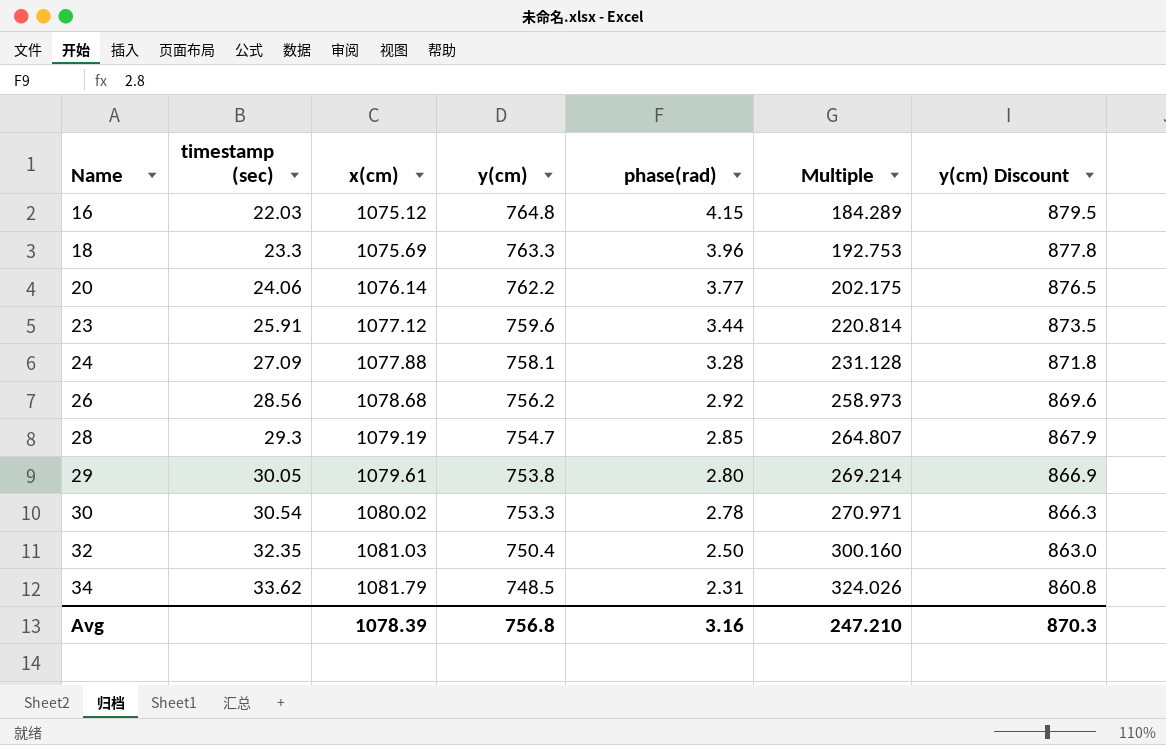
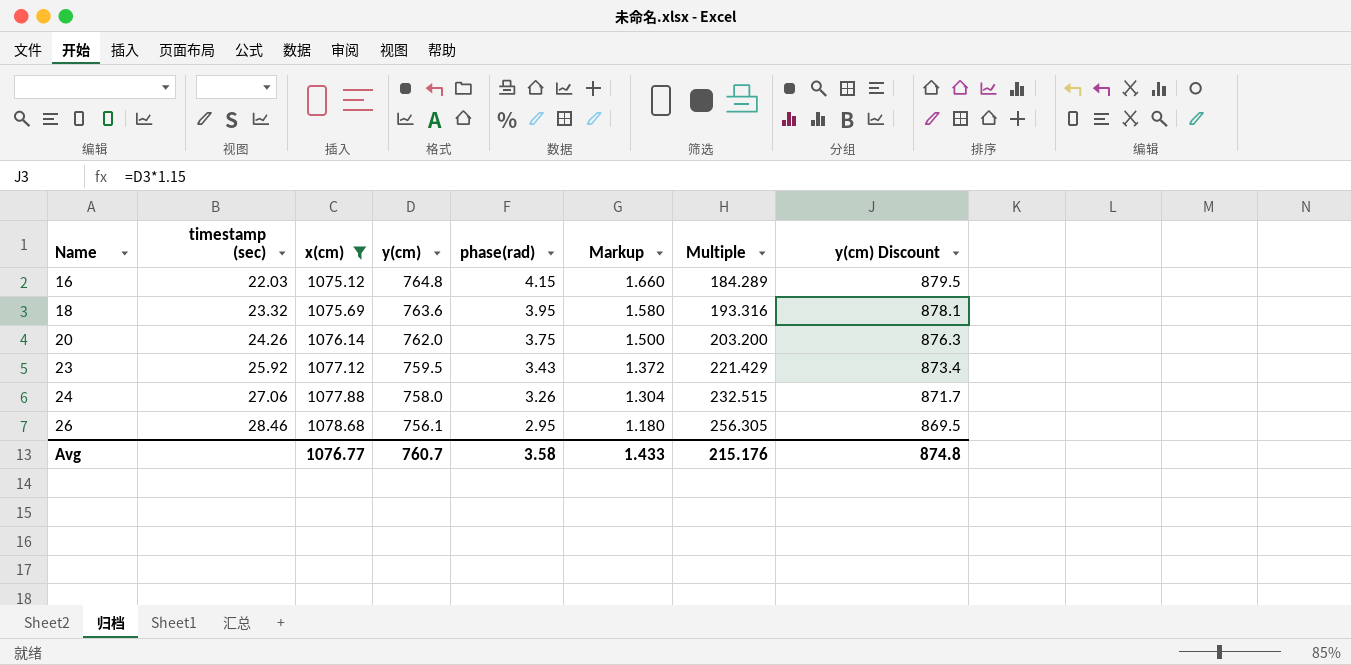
filter: none -> x(cm) <= 1078.68
column Markup | formula: none -> [phase(rad)] * 0.4
18 | timestamp (sec): 23.3 -> 23.32
18 | y(cm): 763.3 -> 763.6
18 | phase(rad): 3.96 -> 3.95
18 | Multiple: 192.753 -> 193.316
18 | y(cm) Discount: 877.8 -> 878.1
20 | timestamp (sec): 24.06 -> 24.26
20 | y(cm): 762.2 -> 762.0
20 | phase(rad): 3.77 -> 3.75
20 | Multiple: 202.175 -> 203.200
20 | y(cm) Discount: 876.5 -> 876.3
23 | timestamp (sec): 25.91 -> 25.92
23 | y(cm): 759.6 -> 759.5
23 | phase(rad): 3.44 -> 3.43
23 | Multiple: 220.814 -> 221.429
23 | y(cm) Discount: 873.5 -> 873.4
24 | timestamp (sec): 27.09 -> 27.06
24 | y(cm): 758.1 -> 758.0
24 | phase(rad): 3.28 -> 3.26
24 | Multiple: 231.128 -> 232.515
24 | y(cm) Discount: 871.8 -> 871.7
26 | timestamp (sec): 28.56 -> 28.46
26 | y(cm): 756.2 -> 756.1
26 | phase(rad): 2.92 -> 2.95
26 | Multiple: 258.973 -> 256.305
26 | y(cm) Discount: 869.6 -> 869.5
Avg | x(cm): 1078.39 -> 1076.77
Avg | y(cm): 756.8 -> 760.7
Avg | phase(rad): 3.16 -> 3.58
Avg | Multiple: 247.210 -> 215.176
Avg | y(cm) Discount: 870.3 -> 874.8

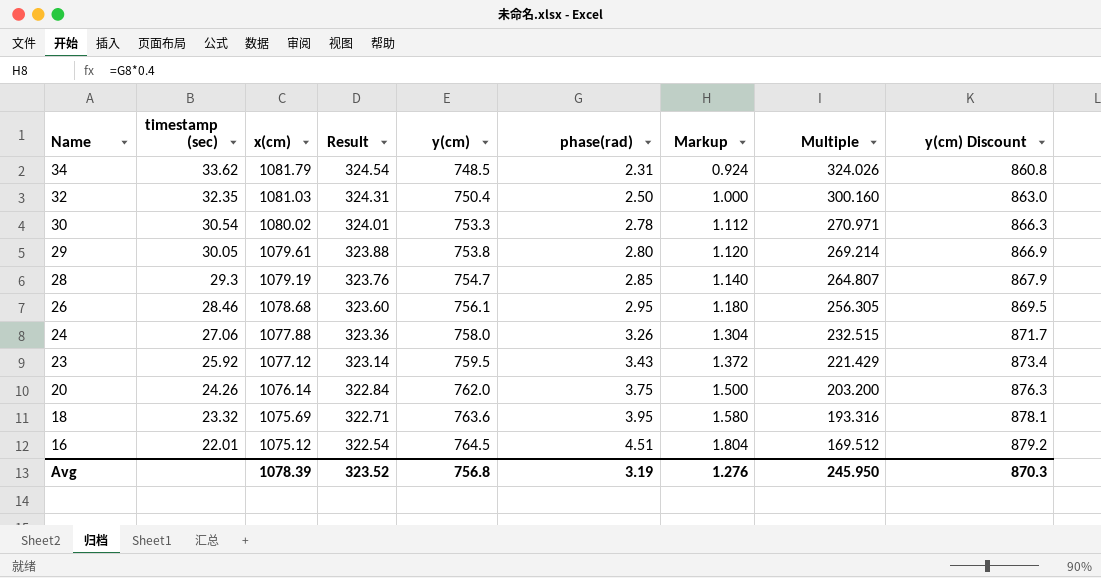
filter: x(cm) <= 1078.68 -> none
row order: Name ascending -> Name descending
column Result | formula: none -> [x(cm)] * 0.3
16 | timestamp (sec): 22.03 -> 22.01
16 | y(cm): 764.8 -> 764.5
16 | phase(rad): 4.15 -> 4.51
16 | Markup: 1.660 -> 1.804
16 | Multiple: 184.289 -> 169.512
16 | y(cm) Discount: 879.5 -> 879.2
Avg | x(cm): 1076.77 -> 1078.39
Avg | y(cm): 760.7 -> 756.8
Avg | phase(rad): 3.58 -> 3.19
Avg | Markup: 1.433 -> 1.276
Avg | Multiple: 215.176 -> 245.950
Avg | y(cm) Discount: 874.8 -> 870.3

